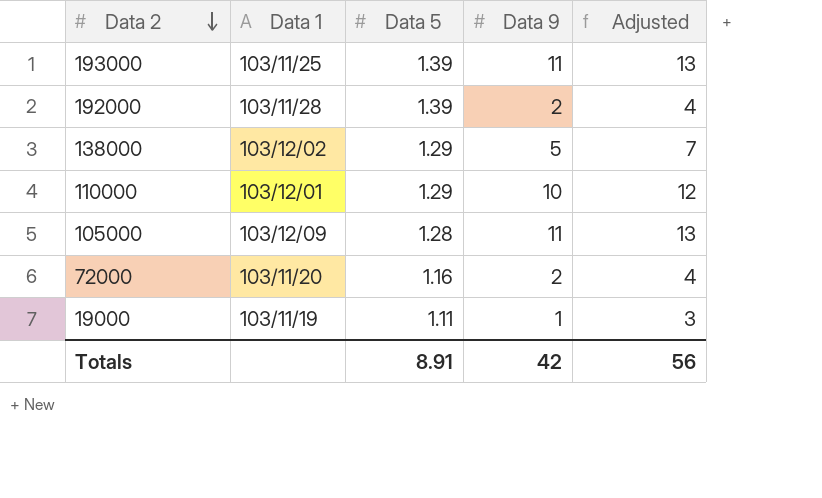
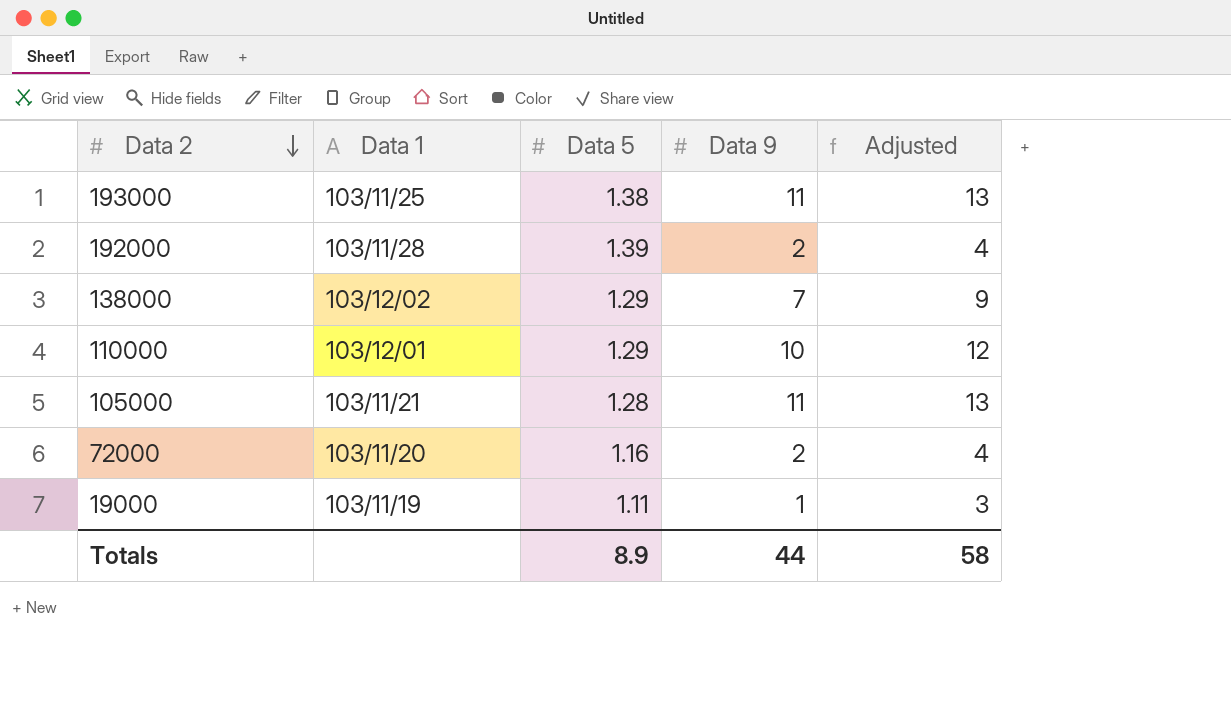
193000 | Data 5: 1.39 -> 1.38
138000 | Data 9: 5 -> 7
138000 | Adjusted: 7 -> 9
105000 | Data 1: 103/12/09 -> 103/11/21
Totals | Data 5: 8.91 -> 8.9
Totals | Data 9: 42 -> 44
Totals | Adjusted: 56 -> 58

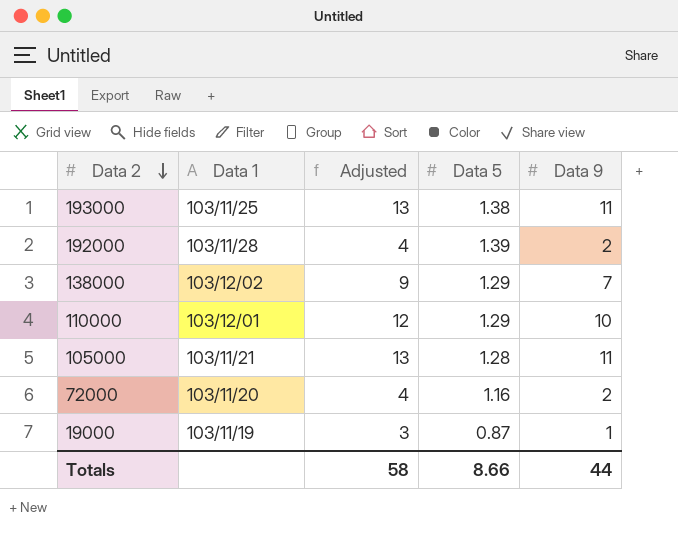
column Adjusted | position: 5 -> 3
19000 | Data 5: 1.11 -> 0.87
Totals | Data 5: 8.9 -> 8.66

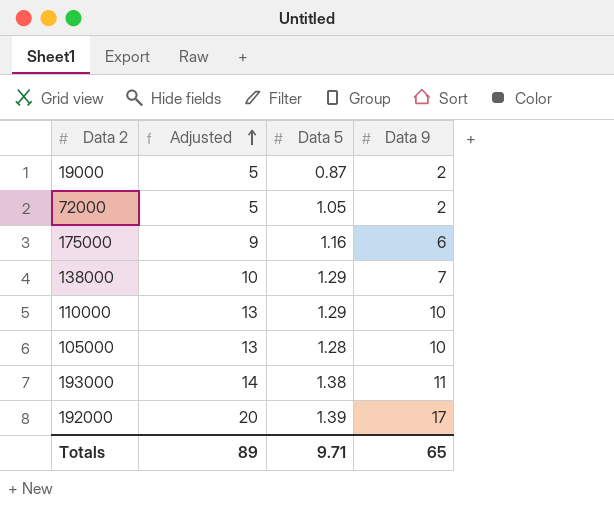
row order: Data 2 descending -> Adjusted ascending
column Data 1 | position: 2 -> none
column Adjusted | formula: [Data 9] + 2 -> [Data 9] + 3
19000 | Data 9: 1 -> 2
72000 | Data 5: 1.16 -> 1.05
row 175000: none -> 9 | 1.16 | 6
105000 | Data 9: 11 -> 10
192000 | Data 9: 2 -> 17
Totals | Adjusted: 58 -> 89
Totals | Data 5: 8.66 -> 9.71
Totals | Data 9: 44 -> 65

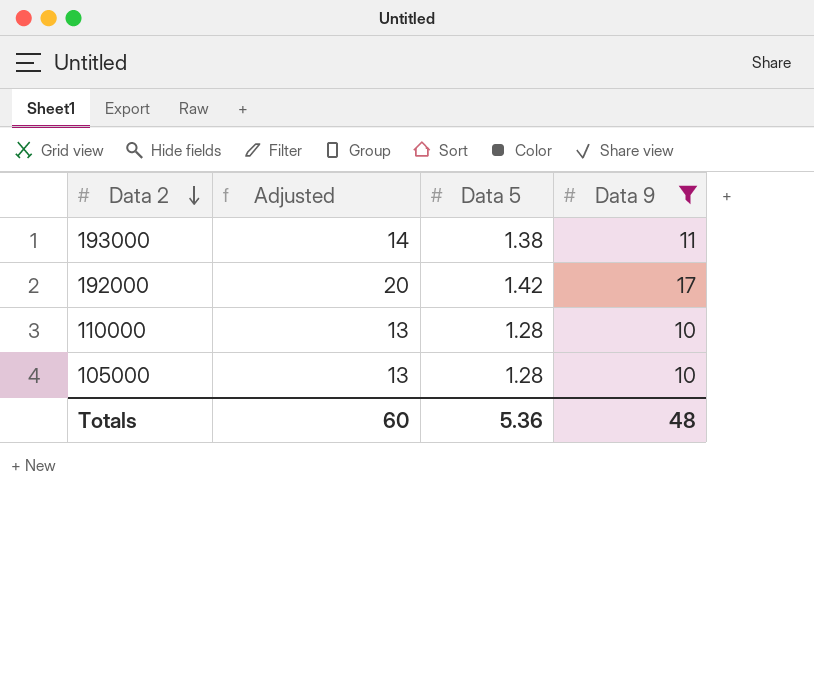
filter: none -> Data 9 >= 10
row order: Adjusted ascending -> Data 2 descending
192000 | Data 5: 1.39 -> 1.42
110000 | Data 5: 1.29 -> 1.28
Totals | Adjusted: 89 -> 60
Totals | Data 5: 9.71 -> 5.36
Totals | Data 9: 65 -> 48

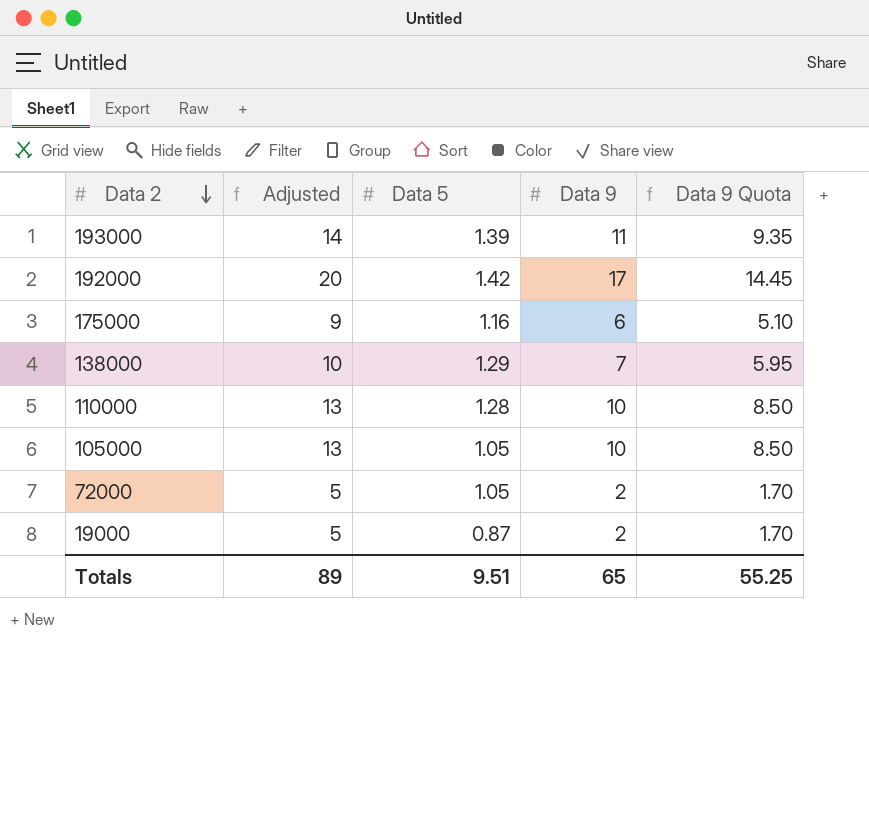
filter: Data 9 >= 10 -> none
column Data 9 Quota | formula: none -> [Data 9] * 0.85
193000 | Data 5: 1.38 -> 1.39
105000 | Data 5: 1.28 -> 1.05
Totals | Adjusted: 60 -> 89
Totals | Data 5: 5.36 -> 9.51
Totals | Data 9: 48 -> 65

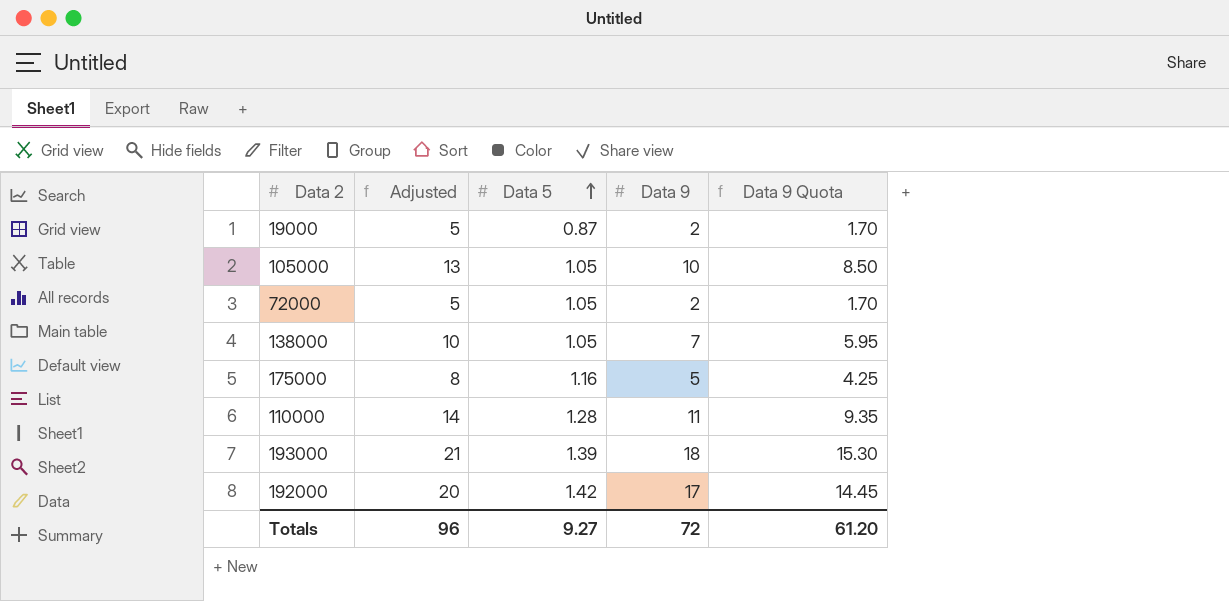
row order: Data 2 descending -> Data 5 ascending
138000 | Data 5: 1.29 -> 1.05
175000 | Adjusted: 9 -> 8
175000 | Data 9: 6 -> 5
175000 | Data 9 Quota: 5.10 -> 4.25
110000 | Adjusted: 13 -> 14
110000 | Data 9: 10 -> 11
110000 | Data 9 Quota: 8.50 -> 9.35
193000 | Adjusted: 14 -> 21
193000 | Data 9: 11 -> 18
193000 | Data 9 Quota: 9.35 -> 15.30
Totals | Adjusted: 89 -> 96
Totals | Data 5: 9.51 -> 9.27
Totals | Data 9: 65 -> 72
Totals | Data 9 Quota: 55.25 -> 61.20

